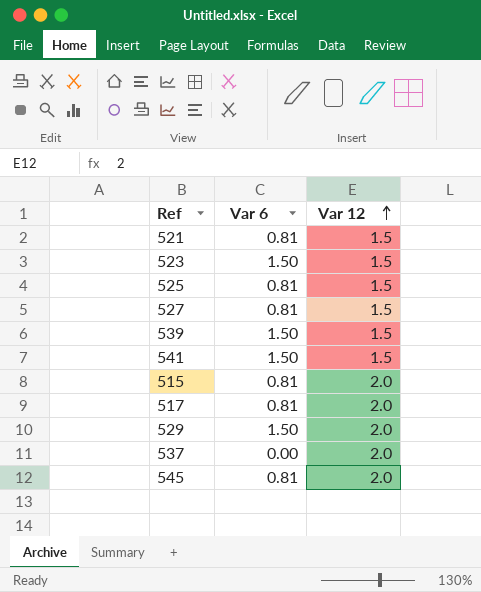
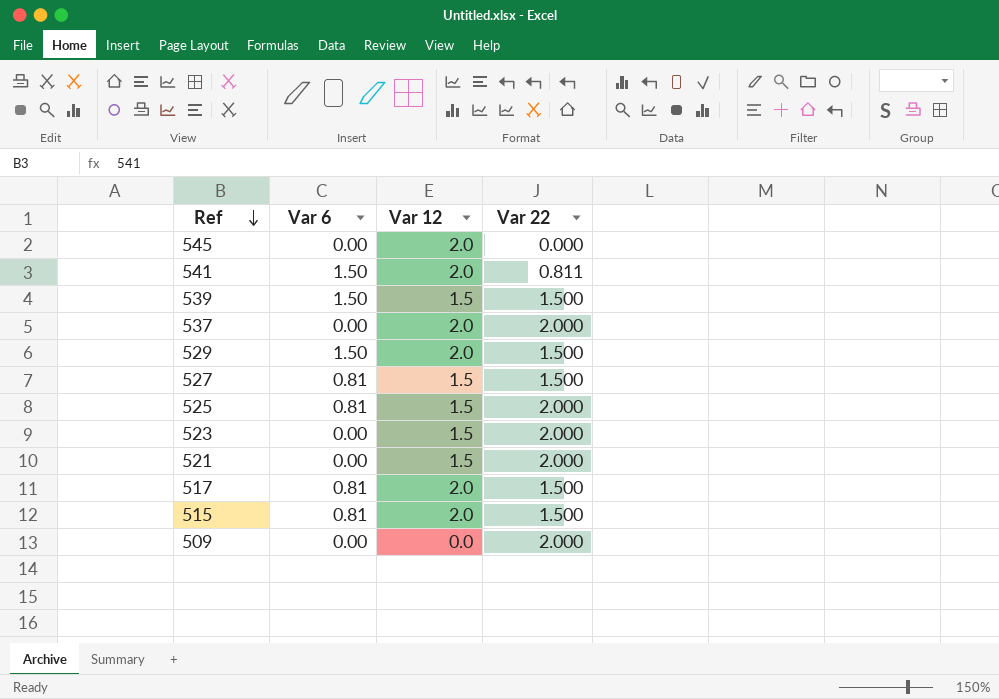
row order: Var 12 ascending -> Ref descending
column Var 22 | position: none -> 4
545 | Var 6: 0.81 -> 0.00
541 | Var 12: 1.5 -> 2.0
523 | Var 6: 1.50 -> 0.00
521 | Var 6: 0.81 -> 0.00
row 509: none -> 0.00 | 0.0 | 2.000

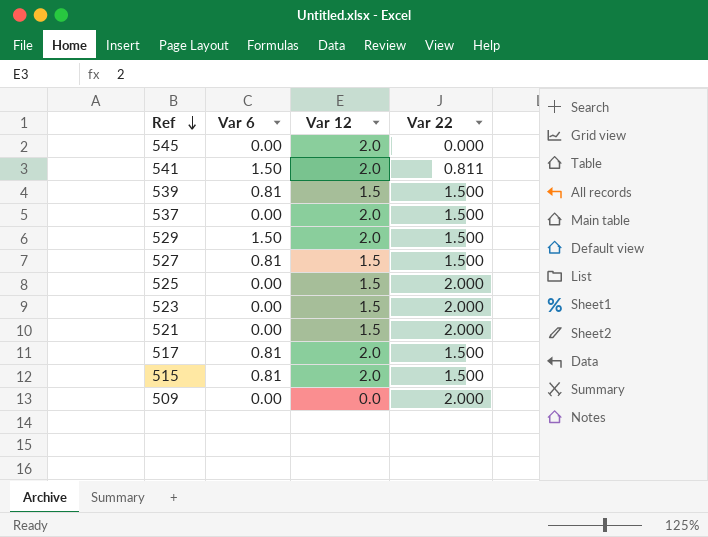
539 | Var 6: 1.50 -> 0.81
537 | Var 22: 2.000 -> 1.500
525 | Var 6: 0.81 -> 0.00

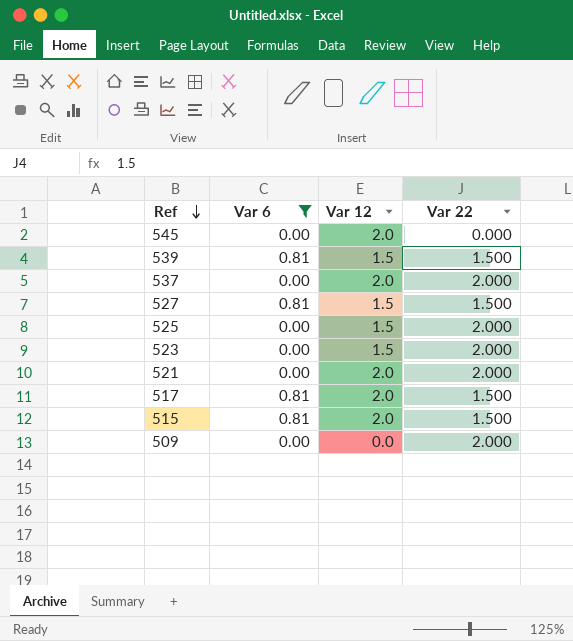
filter: none -> Var 6 != 1.50
537 | Var 22: 1.500 -> 2.000
521 | Var 12: 1.5 -> 2.0

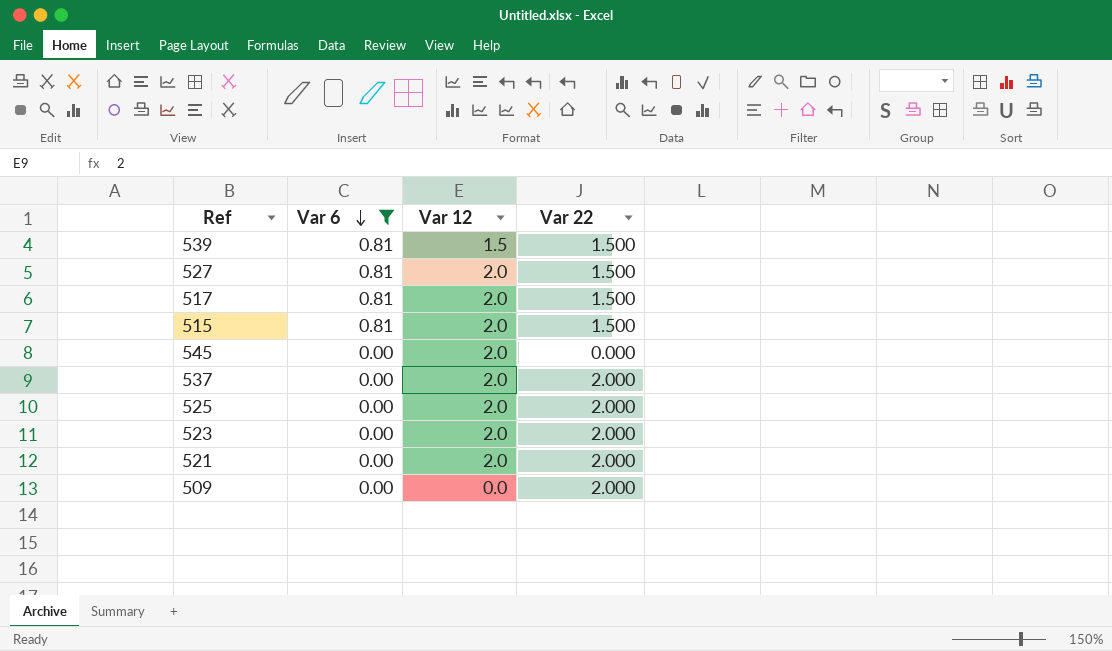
row order: Ref descending -> Var 6 descending
527 | Var 12: 1.5 -> 2.0
525 | Var 12: 1.5 -> 2.0
523 | Var 12: 1.5 -> 2.0

